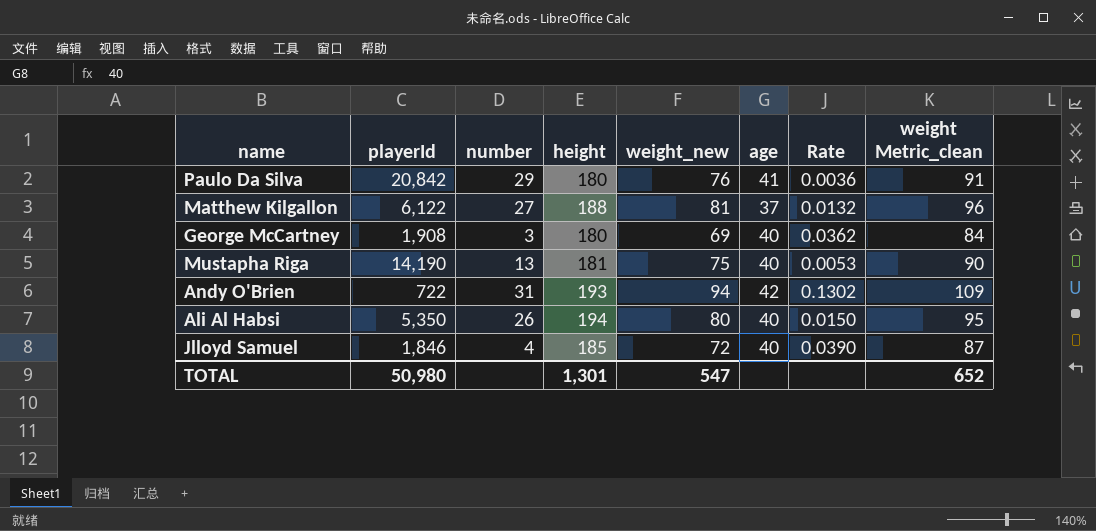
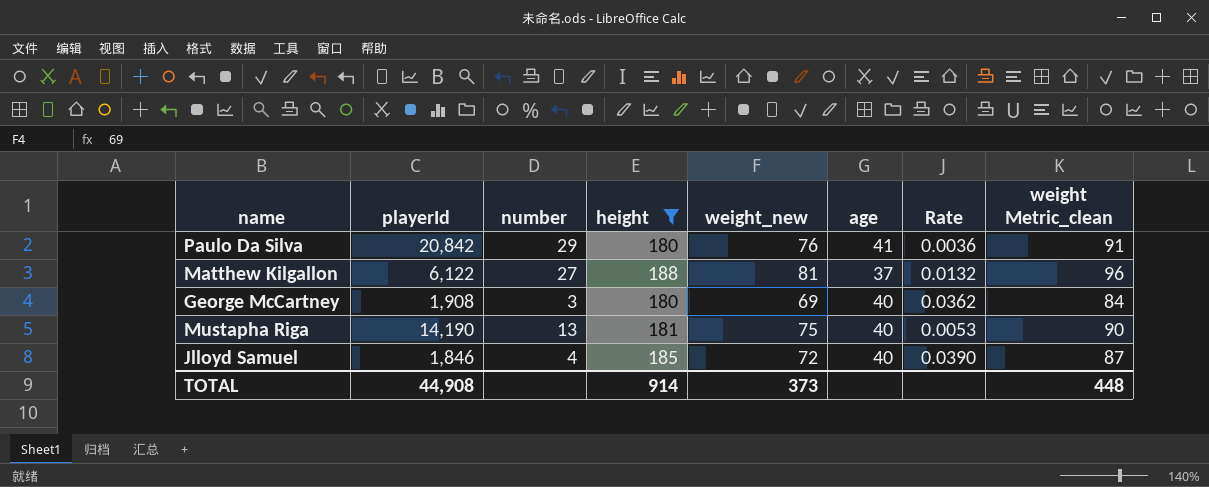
filter: none -> height <= 188
TOTAL | playerId: 50,980 -> 44,908
TOTAL | height: 1,301 -> 914
TOTAL | weight_new: 547 -> 373
TOTAL | weight Metric_clean: 652 -> 448

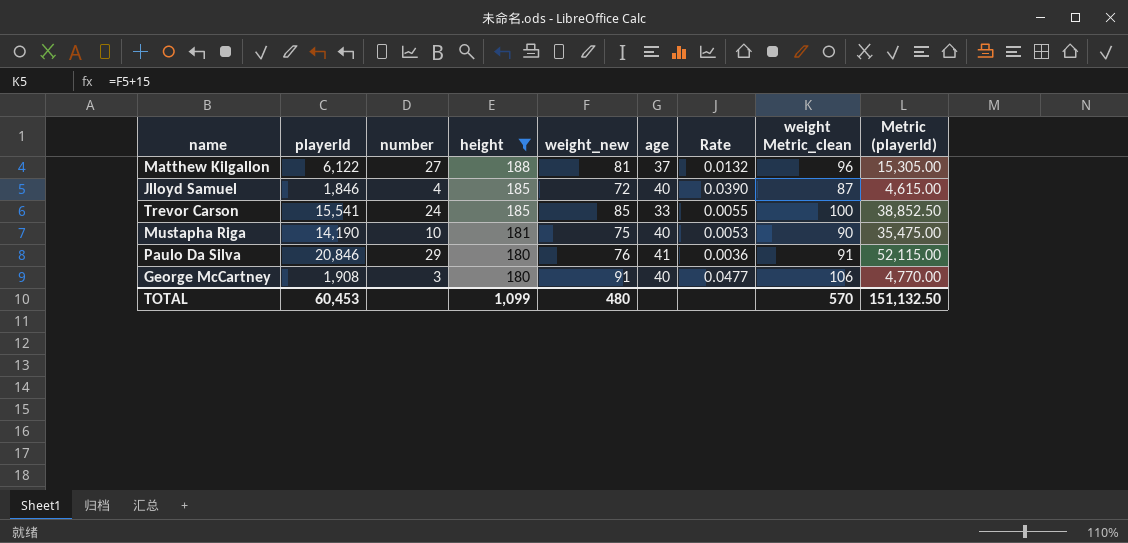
row order: none -> height descending
column Metric (playerId) | formula: none -> [playerId] * 2.5
row Trevor Carson: none -> 15,541 | 24 | 185 | 85 | 33 | 0.0055 | 100 | 38,852.50
Mustapha Riga | number: 13 -> 10
Paulo Da Silva | playerId: 20,842 -> 20,846
George McCartney | weight_new: 69 -> 91
George McCartney | Rate: 0.0362 -> 0.0477
George McCartney | weight Metric_clean: 84 -> 106
TOTAL | playerId: 44,908 -> 60,453
TOTAL | height: 914 -> 1,099
TOTAL | weight_new: 373 -> 480
TOTAL | weight Metric_clean: 448 -> 570

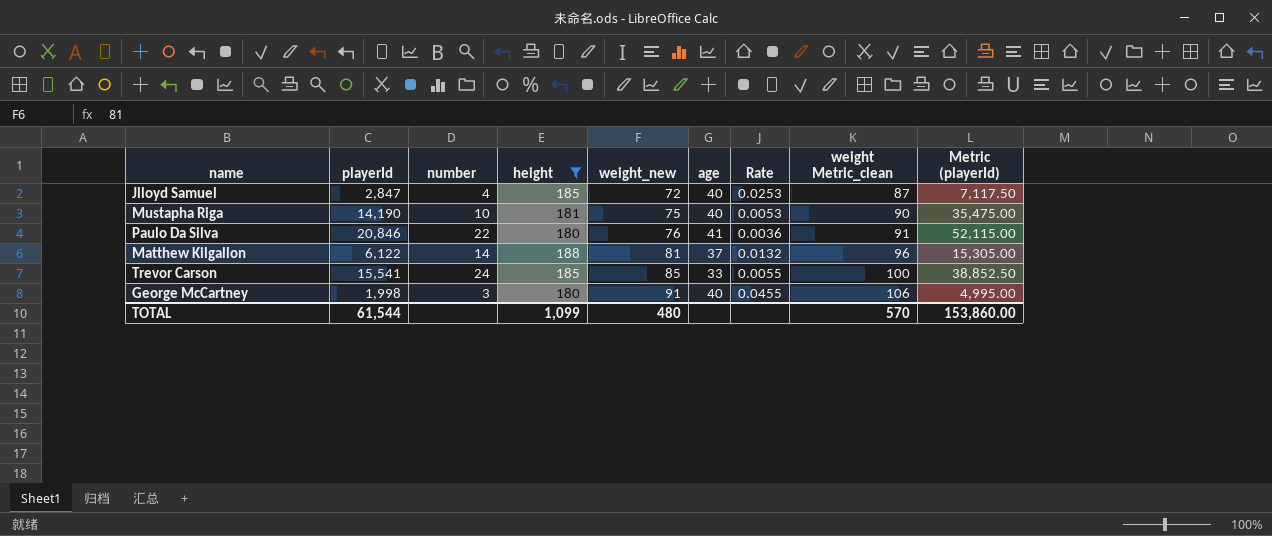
row order: height descending -> weight_new ascending
Jlloyd Samuel | playerId: 1,846 -> 2,847
Jlloyd Samuel | Rate: 0.0390 -> 0.0253
Jlloyd Samuel | Metric (playerId): 4,615.00 -> 7,117.50
Paulo Da Silva | number: 29 -> 22
Matthew Kilgallon | number: 27 -> 14
George McCartney | playerId: 1,908 -> 1,998
George McCartney | Rate: 0.0477 -> 0.0455
George McCartney | Metric (playerId): 4,770.00 -> 4,995.00
TOTAL | playerId: 60,453 -> 61,544
TOTAL | Metric (playerId): 151,132.50 -> 153,860.00

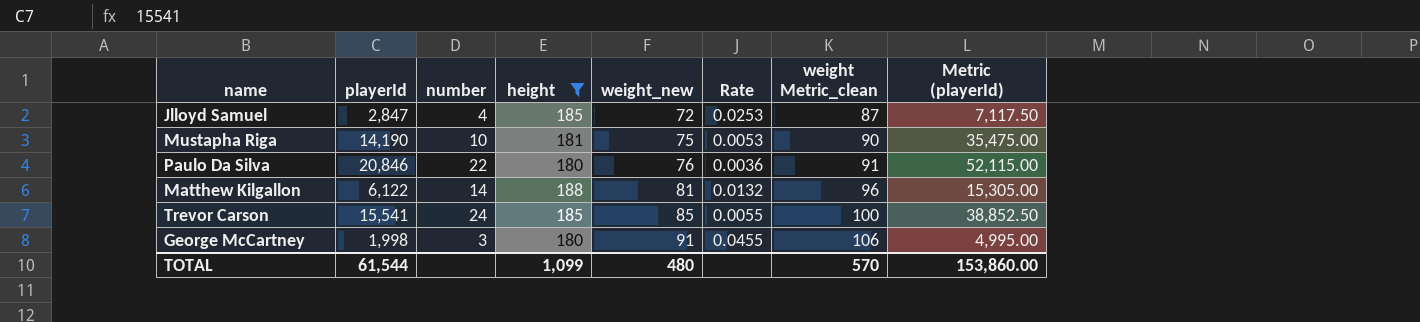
column age | position: 6 -> none

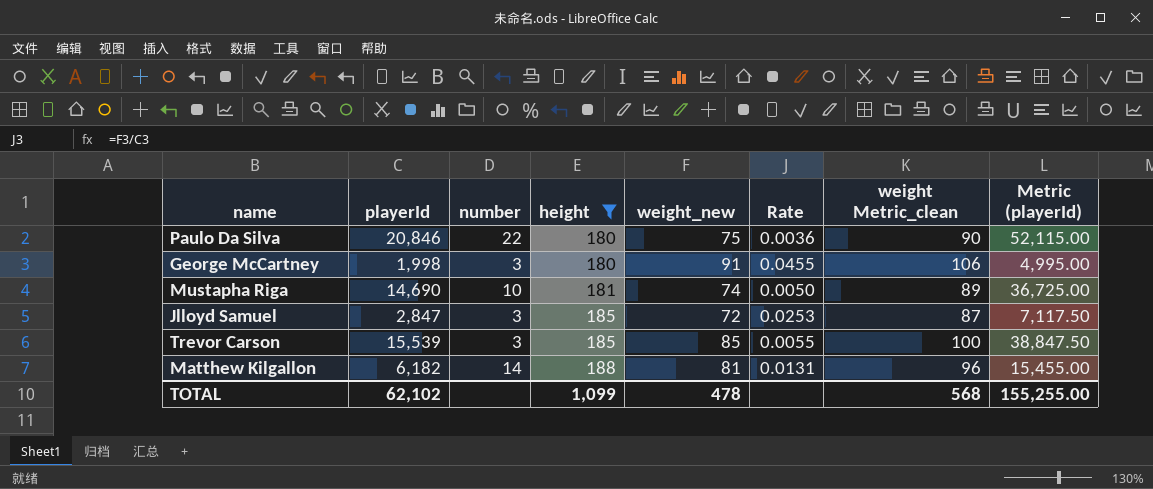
row order: weight_new ascending -> height ascending
Paulo Da Silva | weight_new: 76 -> 75
Paulo Da Silva | weight Metric_clean: 91 -> 90
Mustapha Riga | playerId: 14,190 -> 14,690
Mustapha Riga | weight_new: 75 -> 74
Mustapha Riga | Rate: 0.0053 -> 0.0050
Mustapha Riga | weight Metric_clean: 90 -> 89
Mustapha Riga | Metric (playerId): 35,475.00 -> 36,725.00
Jlloyd Samuel | number: 4 -> 3
Trevor Carson | playerId: 15,541 -> 15,539
Trevor Carson | number: 24 -> 3
Trevor Carson | Metric (playerId): 38,852.50 -> 38,847.50
Matthew Kilgallon | playerId: 6,122 -> 6,182
Matthew Kilgallon | Rate: 0.0132 -> 0.0131
Matthew Kilgallon | Metric (playerId): 15,305.00 -> 15,455.00
TOTAL | playerId: 61,544 -> 62,102
TOTAL | weight_new: 480 -> 478
TOTAL | weight Metric_clean: 570 -> 568
TOTAL | Metric (playerId): 153,860.00 -> 155,255.00

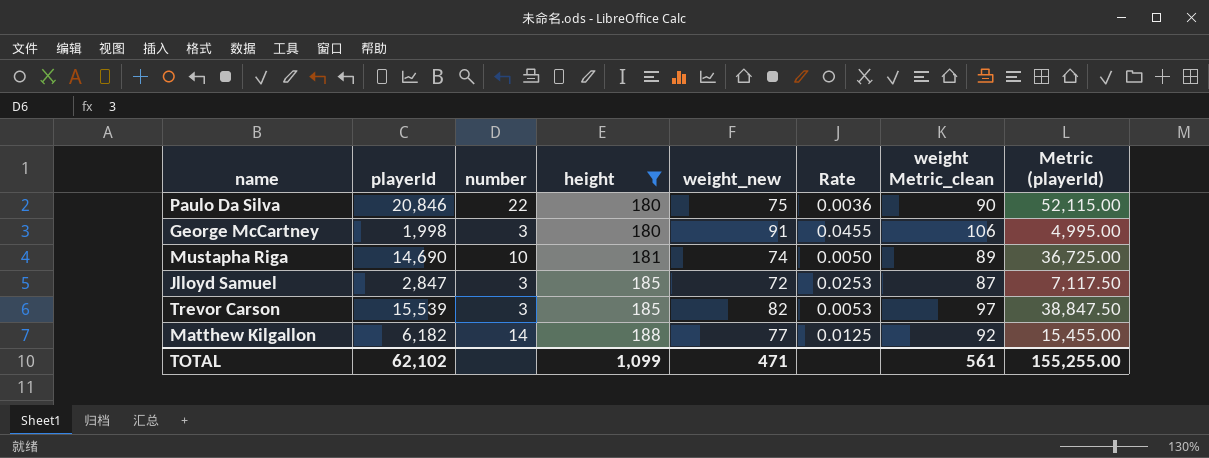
Trevor Carson | weight_new: 85 -> 82
Trevor Carson | Rate: 0.0055 -> 0.0053
Trevor Carson | weight Metric_clean: 100 -> 97
Matthew Kilgallon | weight_new: 81 -> 77
Matthew Kilgallon | Rate: 0.0131 -> 0.0125
Matthew Kilgallon | weight Metric_clean: 96 -> 92
TOTAL | weight_new: 478 -> 471
TOTAL | weight Metric_clean: 568 -> 561

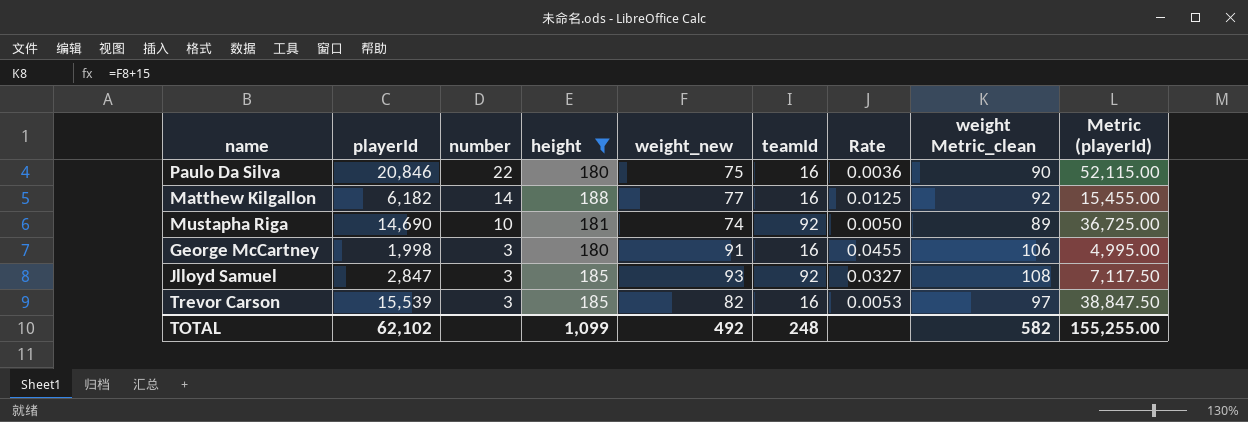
row order: height ascending -> number descending
column teamId | position: none -> 6
Jlloyd Samuel | weight_new: 72 -> 93
Jlloyd Samuel | Rate: 0.0253 -> 0.0327
Jlloyd Samuel | weight Metric_clean: 87 -> 108
TOTAL | weight_new: 471 -> 492
TOTAL | weight Metric_clean: 561 -> 582

